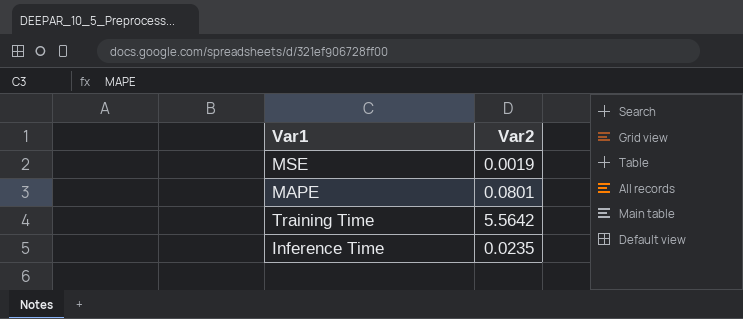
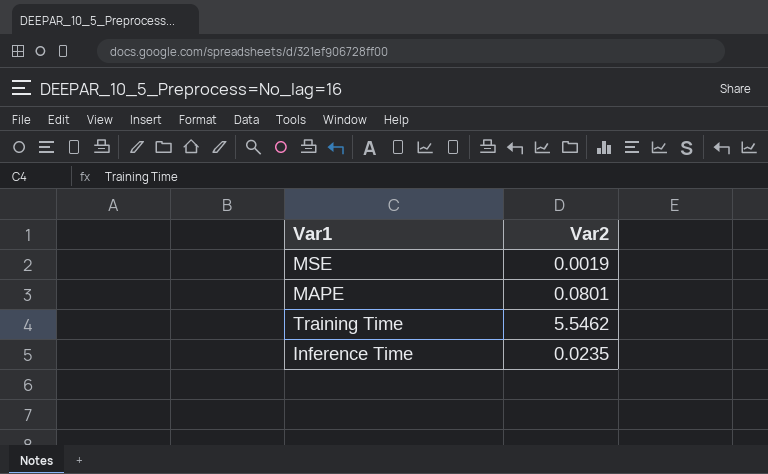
Training Time | Var2: 5.5642 -> 5.5462

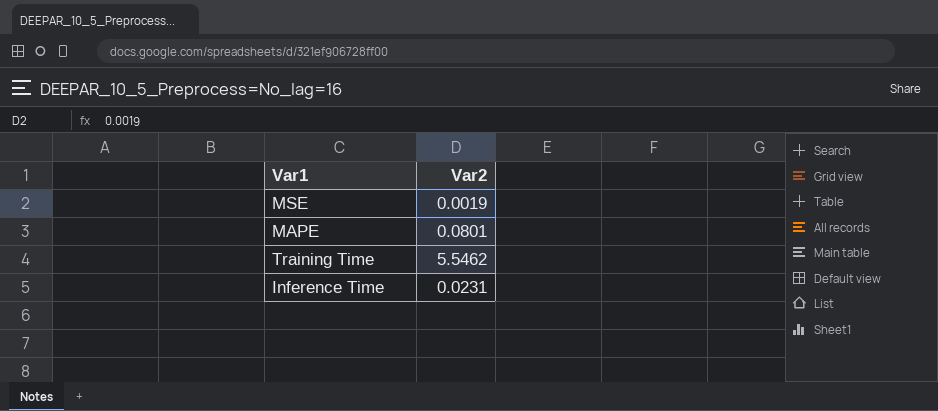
Inference Time | Var2: 0.0235 -> 0.0231

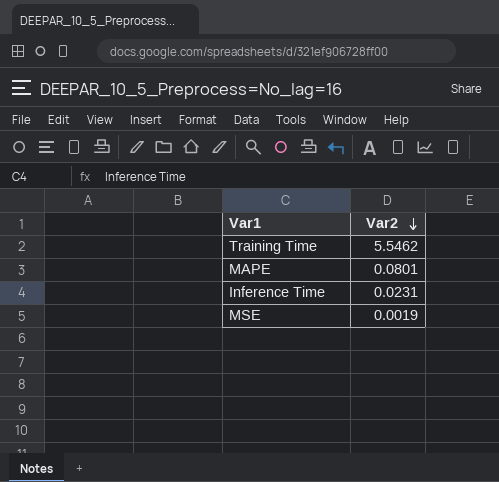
row order: none -> Var2 descending

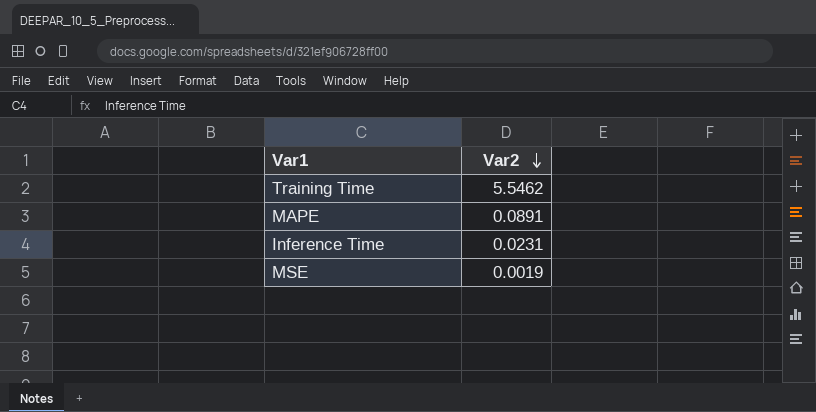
MAPE | Var2: 0.0801 -> 0.0891

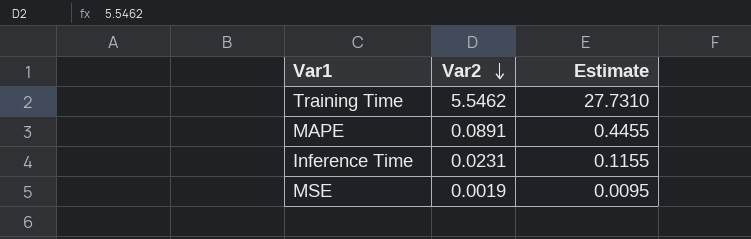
column Estimate | formula: none -> [Var2] * 5

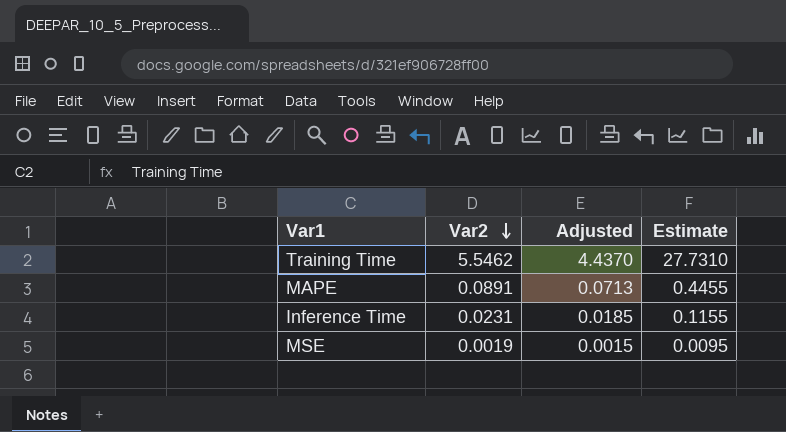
column Adjusted | formula: none -> [Var2] * 0.8

